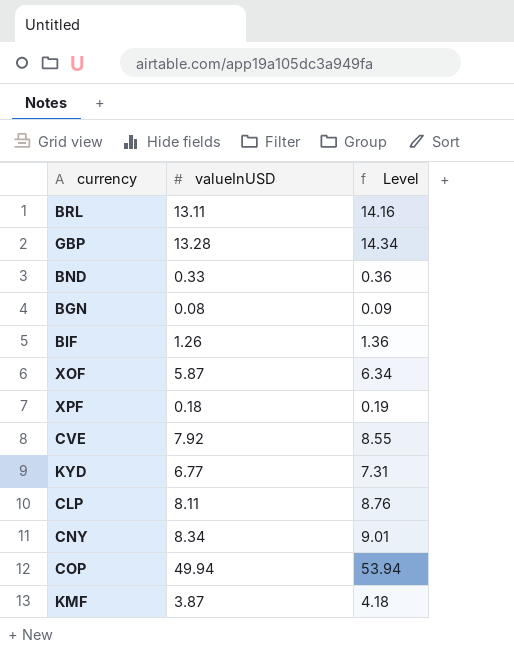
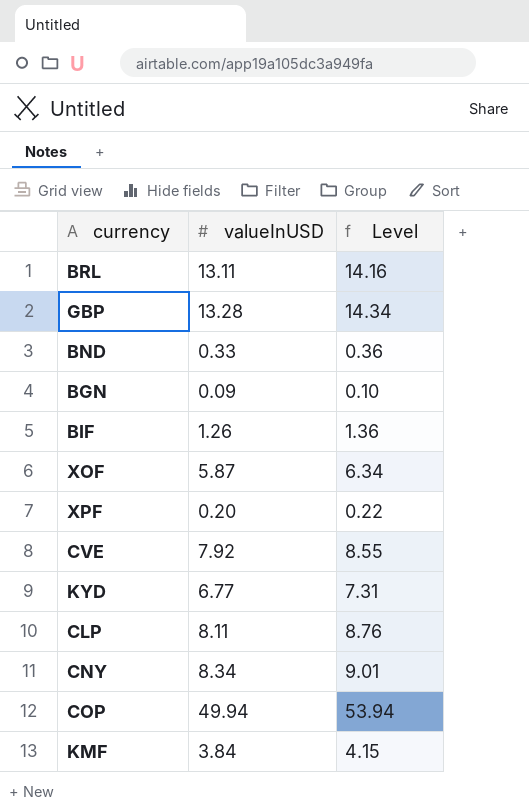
BGN | valueInUSD: 0.08 -> 0.09
BGN | Level: 0.09 -> 0.10
XPF | valueInUSD: 0.18 -> 0.20
XPF | Level: 0.19 -> 0.22
KMF | valueInUSD: 3.87 -> 3.84
KMF | Level: 4.18 -> 4.15

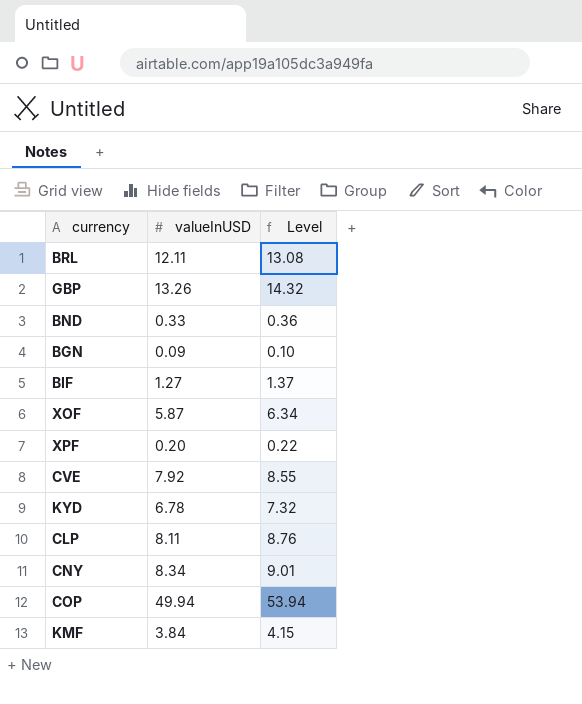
BRL | valueInUSD: 13.11 -> 12.11
BRL | Level: 14.16 -> 13.08
GBP | valueInUSD: 13.28 -> 13.26
GBP | Level: 14.34 -> 14.32
BIF | valueInUSD: 1.26 -> 1.27
BIF | Level: 1.36 -> 1.37
KYD | valueInUSD: 6.77 -> 6.78
KYD | Level: 7.31 -> 7.32

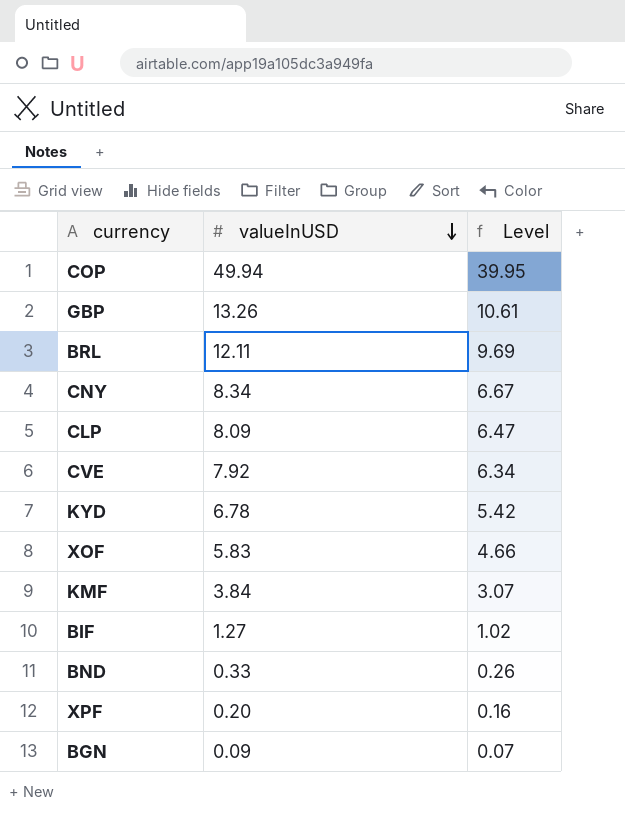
row order: none -> valueInUSD descending
column Level | formula: [valueInUSD] * 1.08 -> [valueInUSD] * 0.8
CLP | valueInUSD: 8.11 -> 8.09
XOF | valueInUSD: 5.87 -> 5.83

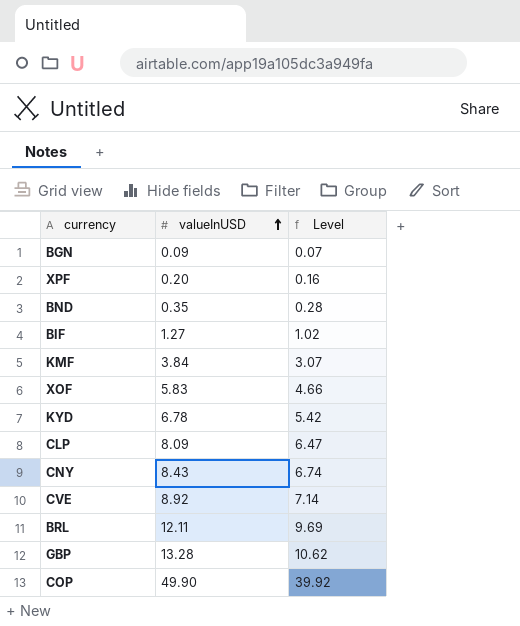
row order: valueInUSD descending -> valueInUSD ascending
BND | valueInUSD: 0.33 -> 0.35
BND | Level: 0.26 -> 0.28
CNY | valueInUSD: 8.34 -> 8.43
CNY | Level: 6.67 -> 6.74
CVE | valueInUSD: 7.92 -> 8.92
CVE | Level: 6.34 -> 7.14
GBP | valueInUSD: 13.26 -> 13.28
GBP | Level: 10.61 -> 10.62
COP | valueInUSD: 49.94 -> 49.90
COP | Level: 39.95 -> 39.92

